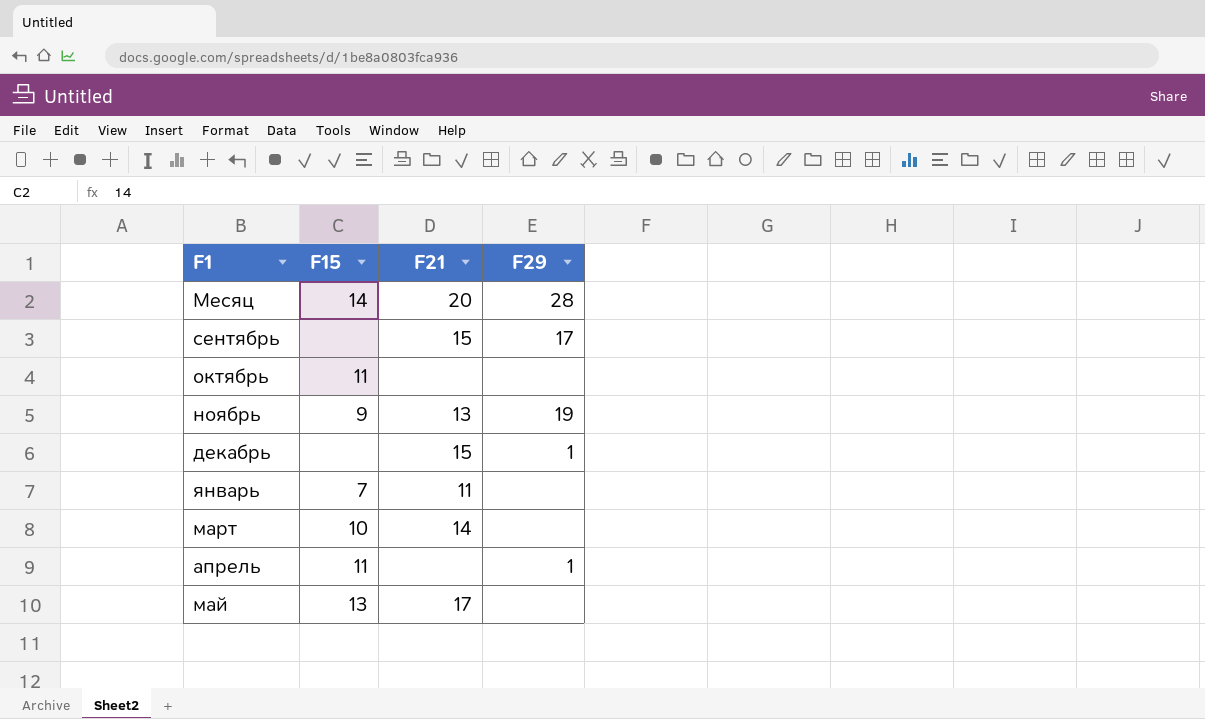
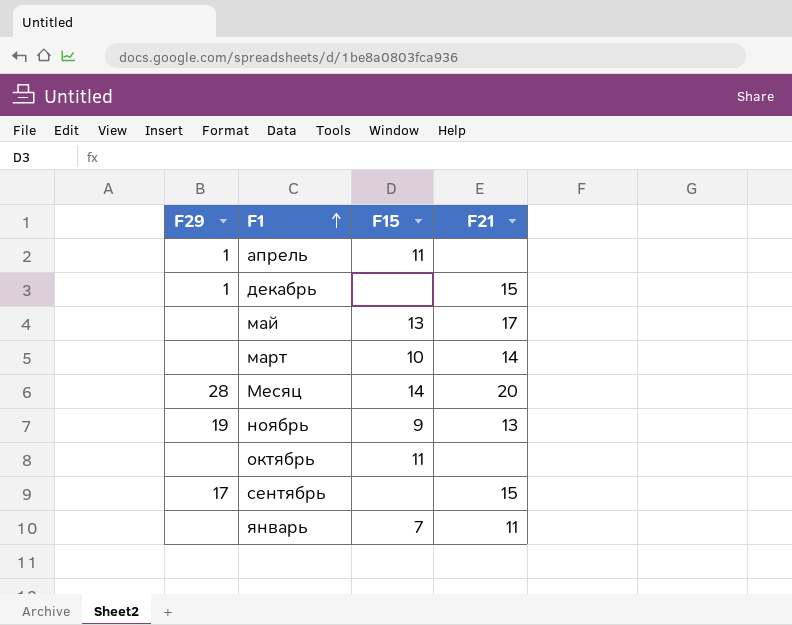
row order: none -> F1 ascending
column F29 | position: 4 -> 1

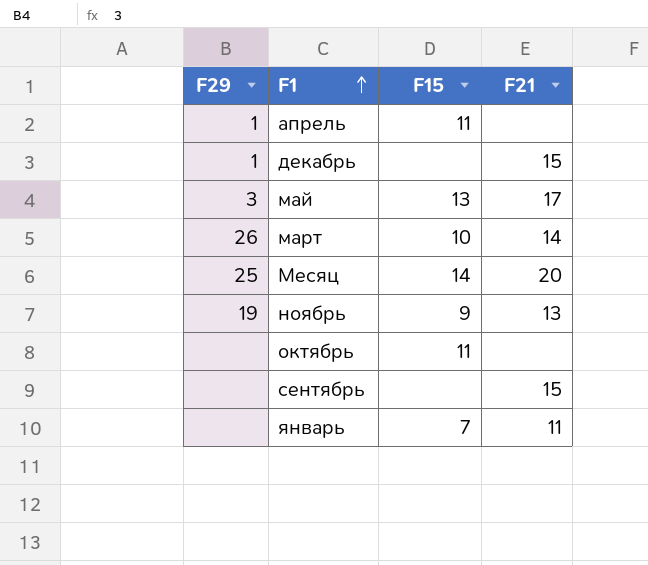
май | F29: none -> 3
март | F29: none -> 26
Месяц | F29: 28 -> 25
сентябрь | F29: 17 -> none

